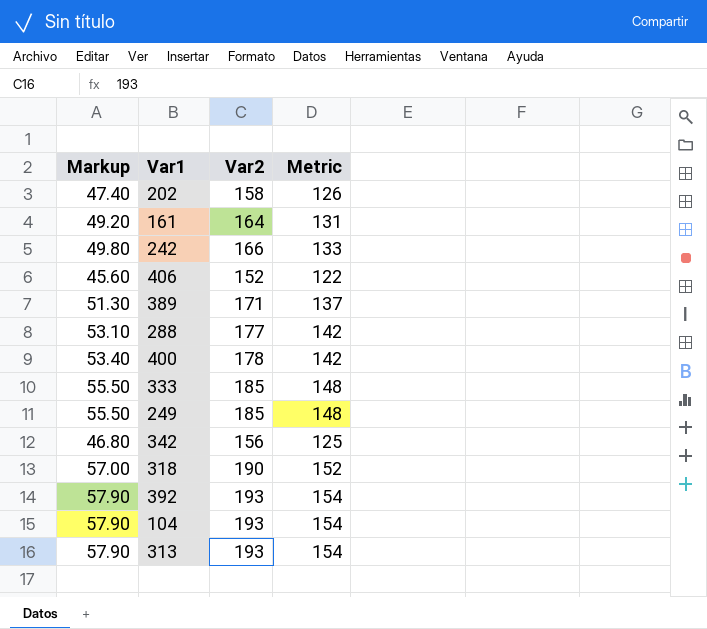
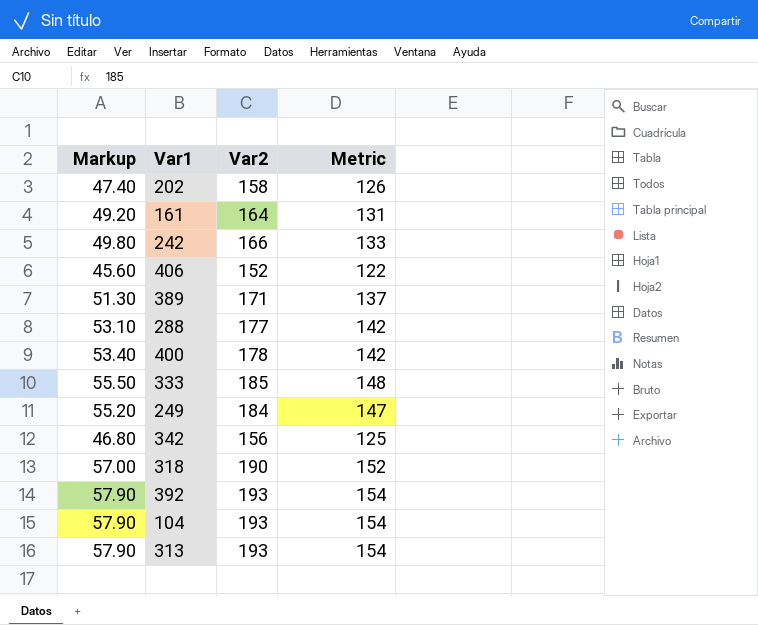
249 | Markup: 55.50 -> 55.20
249 | Var2: 185 -> 184
249 | Metric: 148 -> 147

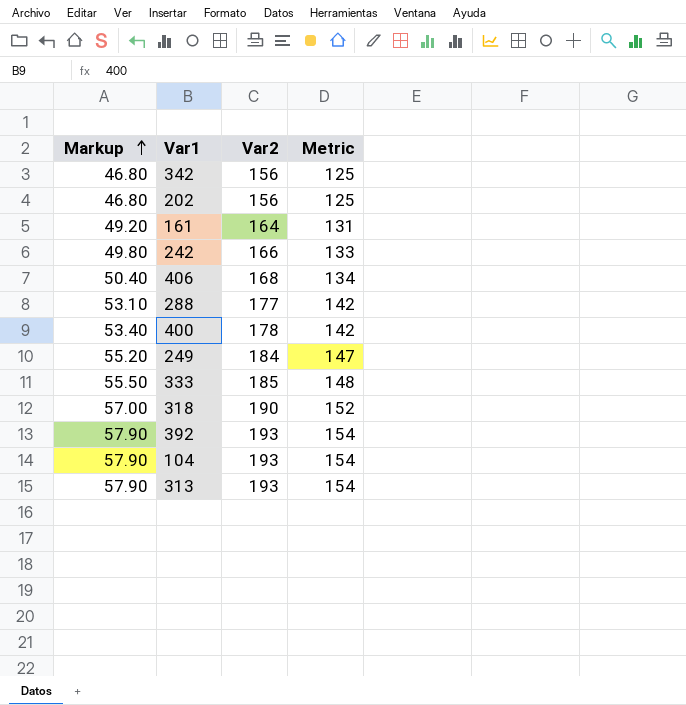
row order: none -> Markup ascending
row 389: 51.30 | 171 | 137 -> none
202 | Markup: 47.40 -> 46.80
202 | Var2: 158 -> 156
202 | Metric: 126 -> 125
406 | Markup: 45.60 -> 50.40
406 | Var2: 152 -> 168
406 | Metric: 122 -> 134

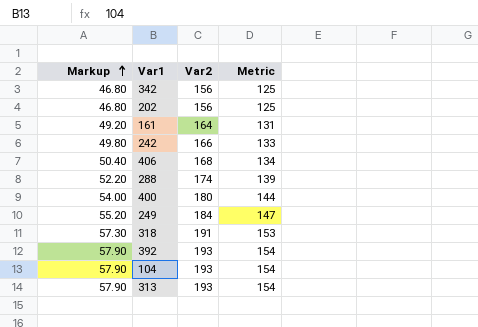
row 333: 55.50 | 185 | 148 -> none
288 | Markup: 53.10 -> 52.20
288 | Var2: 177 -> 174
288 | Metric: 142 -> 139
400 | Markup: 53.40 -> 54.00
400 | Var2: 178 -> 180
400 | Metric: 142 -> 144
318 | Markup: 57.00 -> 57.30
318 | Var2: 190 -> 191
318 | Metric: 152 -> 153

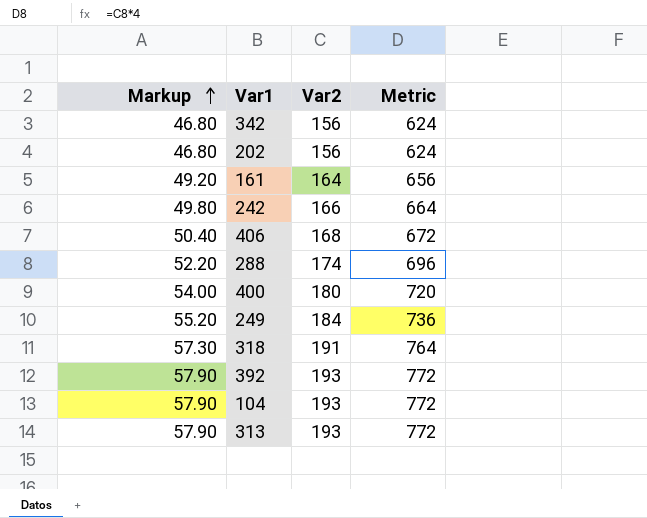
column Metric | formula: [Var2] * 0.8 -> [Var2] * 4

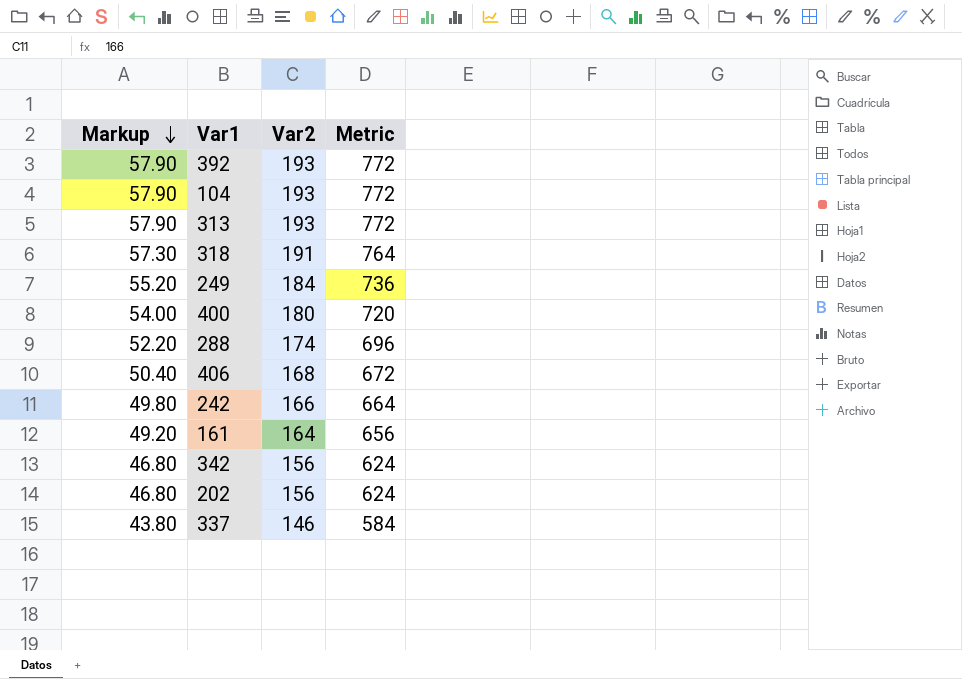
row order: Markup ascending -> Markup descending
row 337: none -> 43.80 | 146 | 584

